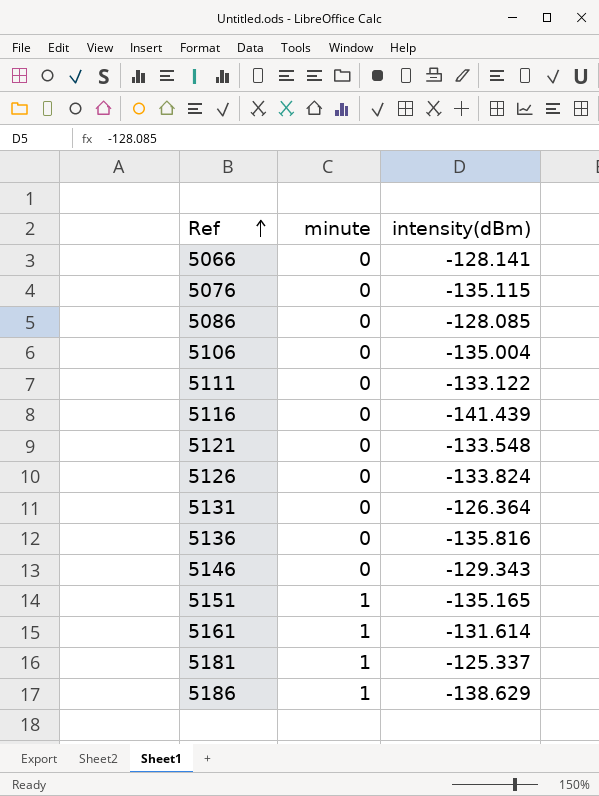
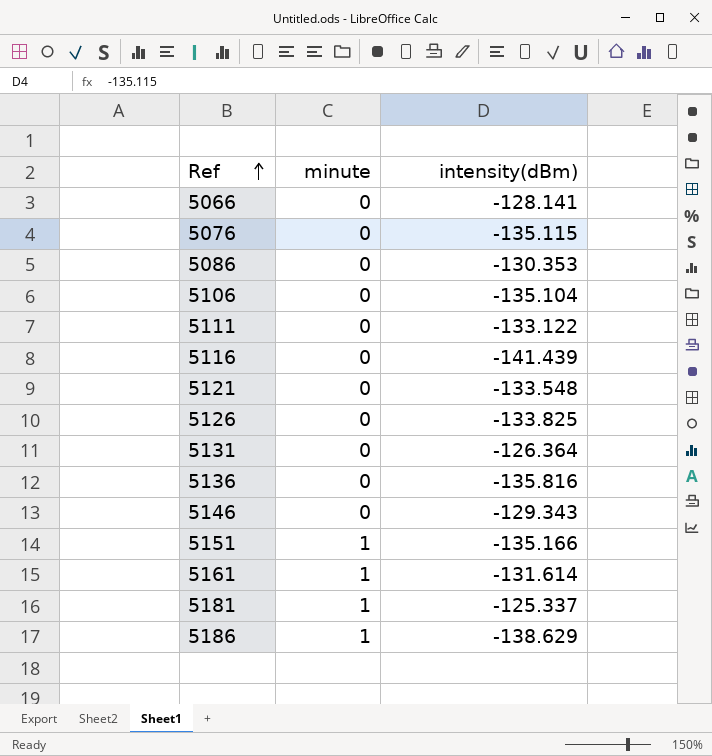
5086 | intensity(dBm): -128.085 -> -130.353
5106 | intensity(dBm): -135.004 -> -135.104
5126 | intensity(dBm): -133.824 -> -133.825
5151 | intensity(dBm): -135.165 -> -135.166

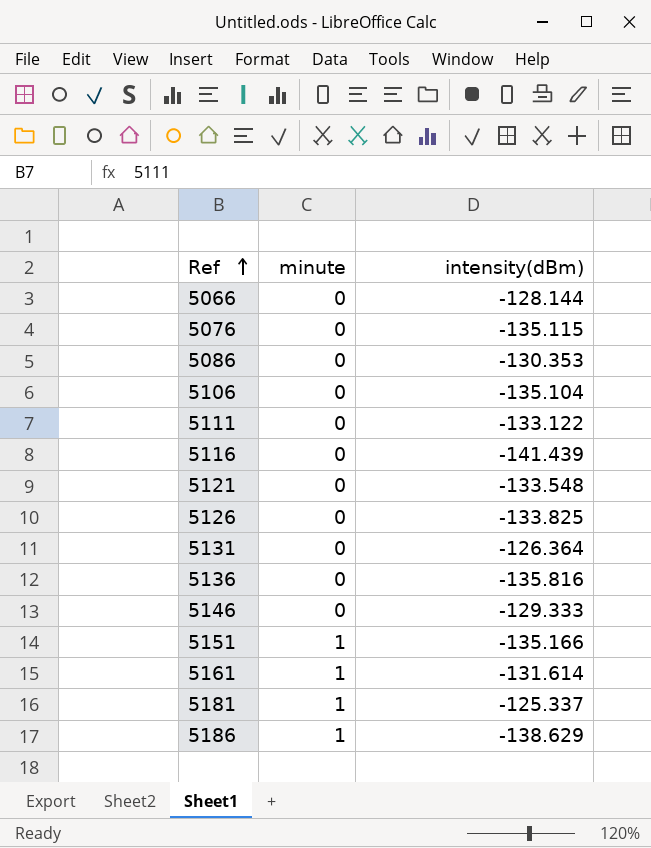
5066 | intensity(dBm): -128.141 -> -128.144
5146 | intensity(dBm): -129.343 -> -129.333

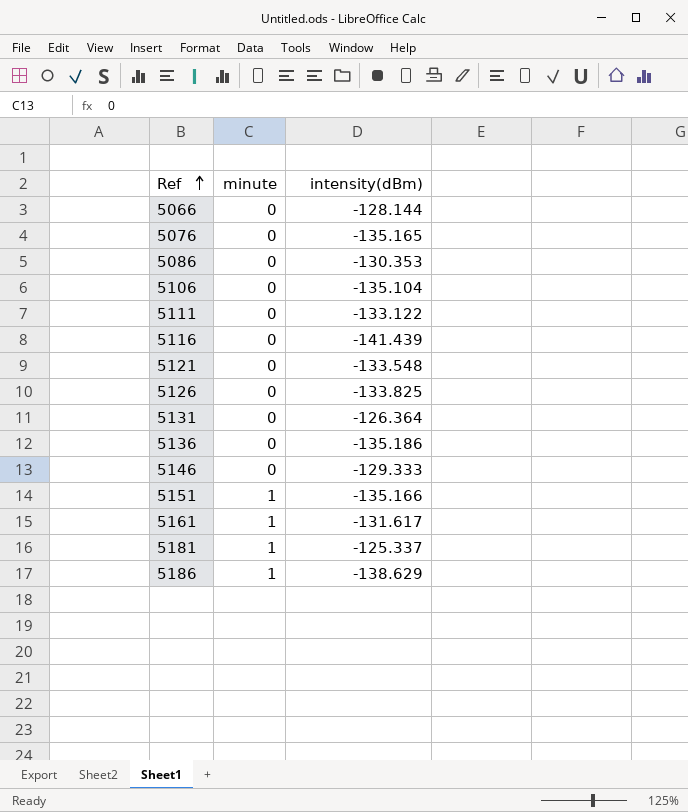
5076 | intensity(dBm): -135.115 -> -135.165
5136 | intensity(dBm): -135.816 -> -135.186
5161 | intensity(dBm): -131.614 -> -131.617

